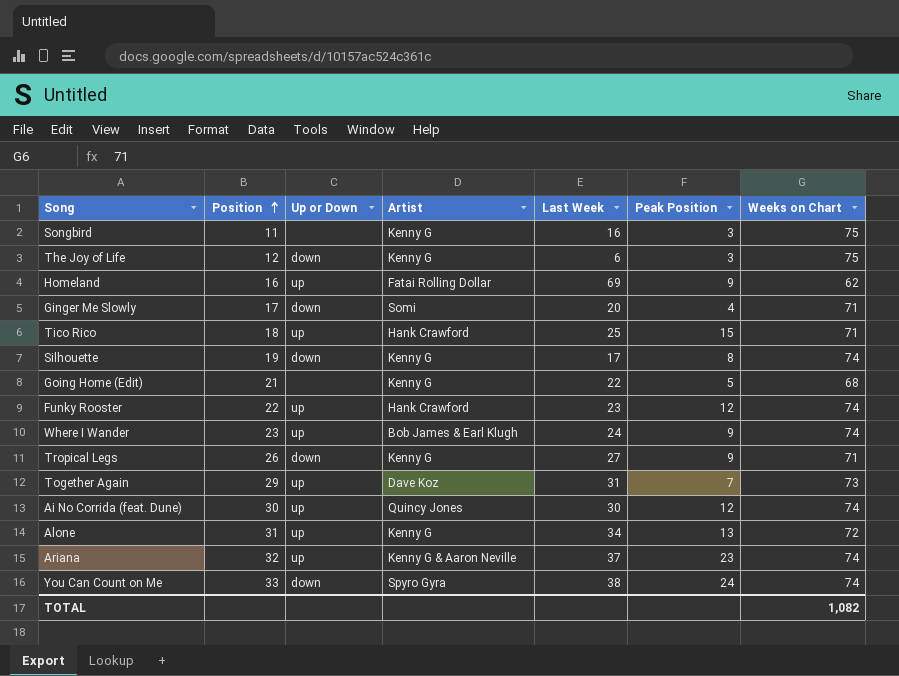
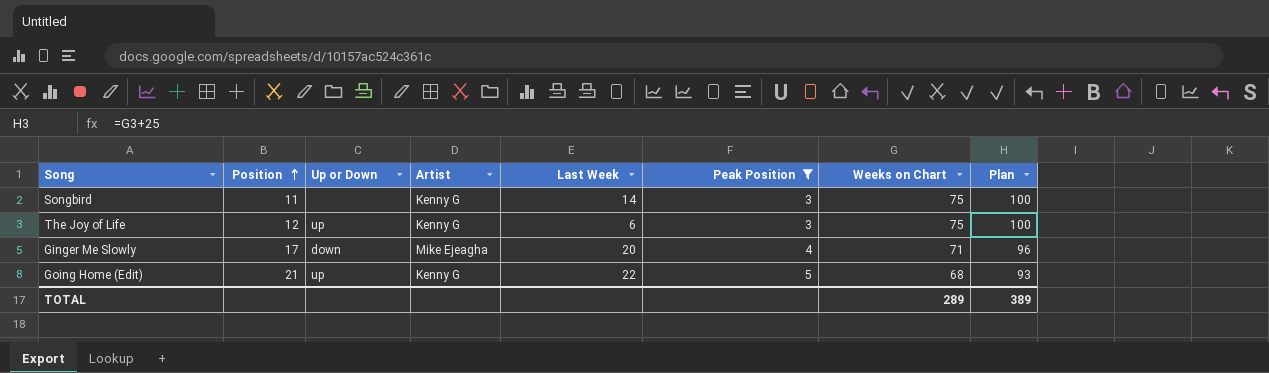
filter: none -> Peak Position <= 5
column Plan | formula: none -> [Weeks on Chart] + 25
Songbird | Last Week: 16 -> 14
The Joy of Life | Up or Down: down -> up
Ginger Me Slowly | Artist: Somi -> Mike Ejeagha
Going Home (Edit) | Up or Down: none -> up
TOTAL | Weeks on Chart: 1,082 -> 289

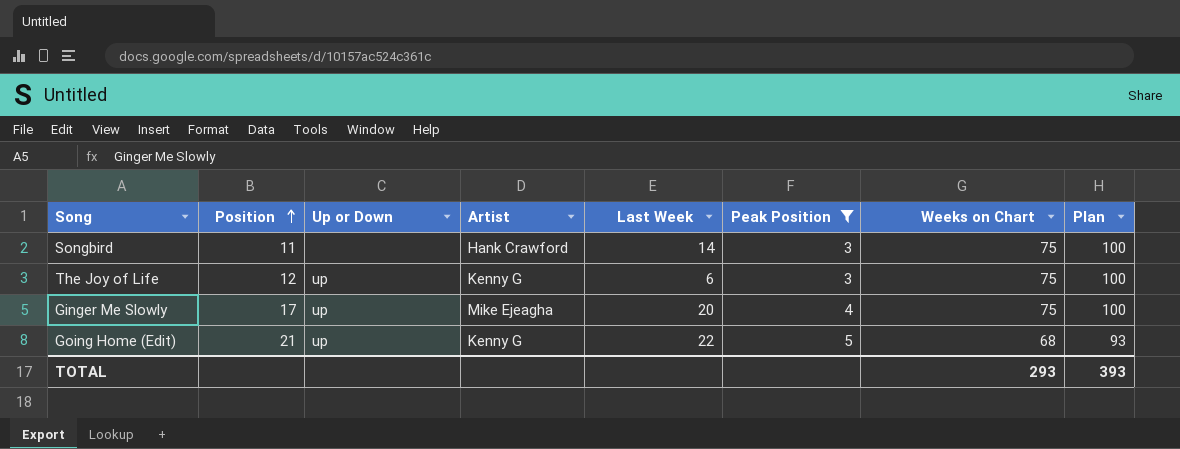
Songbird | Artist: Kenny G -> Hank Crawford
Ginger Me Slowly | Up or Down: down -> up
Ginger Me Slowly | Weeks on Chart: 71 -> 75
Ginger Me Slowly | Plan: 96 -> 100
TOTAL | Weeks on Chart: 289 -> 293
TOTAL | Plan: 389 -> 393

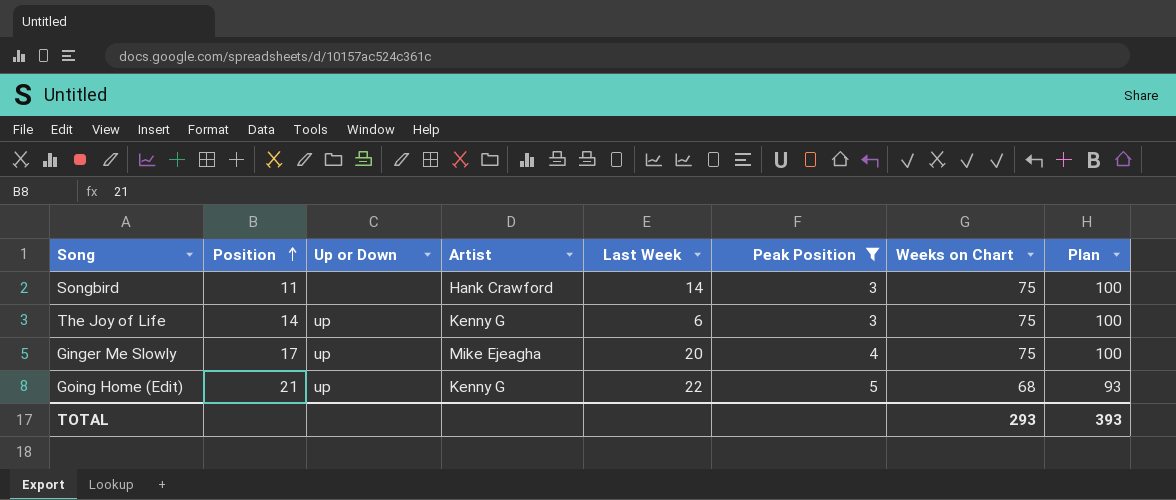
The Joy of Life | Position: 12 -> 14

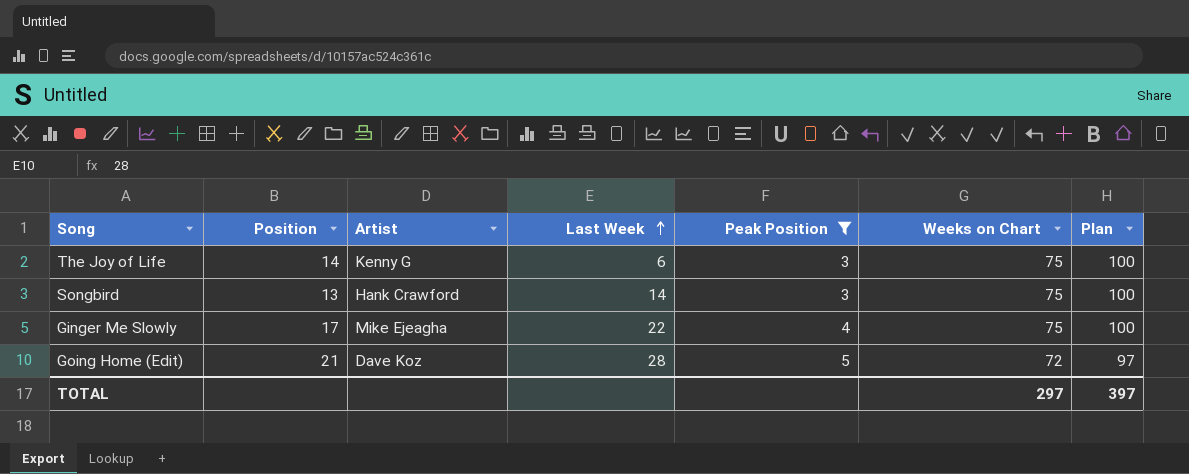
row order: Position ascending -> Last Week ascending
column Up or Down | position: 3 -> none
Songbird | Position: 11 -> 13
Ginger Me Slowly | Last Week: 20 -> 22
Going Home (Edit) | Artist: Kenny G -> Dave Koz
Going Home (Edit) | Last Week: 22 -> 28
Going Home (Edit) | Weeks on Chart: 68 -> 72
Going Home (Edit) | Plan: 93 -> 97
TOTAL | Weeks on Chart: 293 -> 297
TOTAL | Plan: 393 -> 397

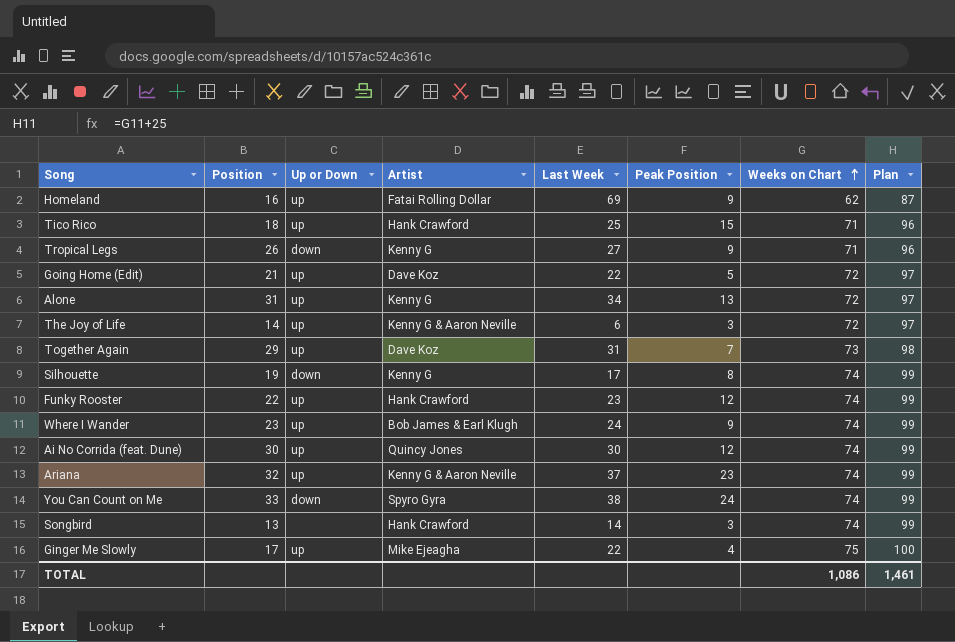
filter: Peak Position <= 5 -> none
row order: Last Week ascending -> Weeks on Chart ascending
column Up or Down | position: none -> 3
Going Home (Edit) | Last Week: 28 -> 22
The Joy of Life | Artist: Kenny G -> Kenny G & Aaron Neville
The Joy of Life | Weeks on Chart: 75 -> 72
The Joy of Life | Plan: 100 -> 97
Songbird | Weeks on Chart: 75 -> 74
Songbird | Plan: 100 -> 99
TOTAL | Weeks on Chart: 297 -> 1,086
TOTAL | Plan: 397 -> 1,461

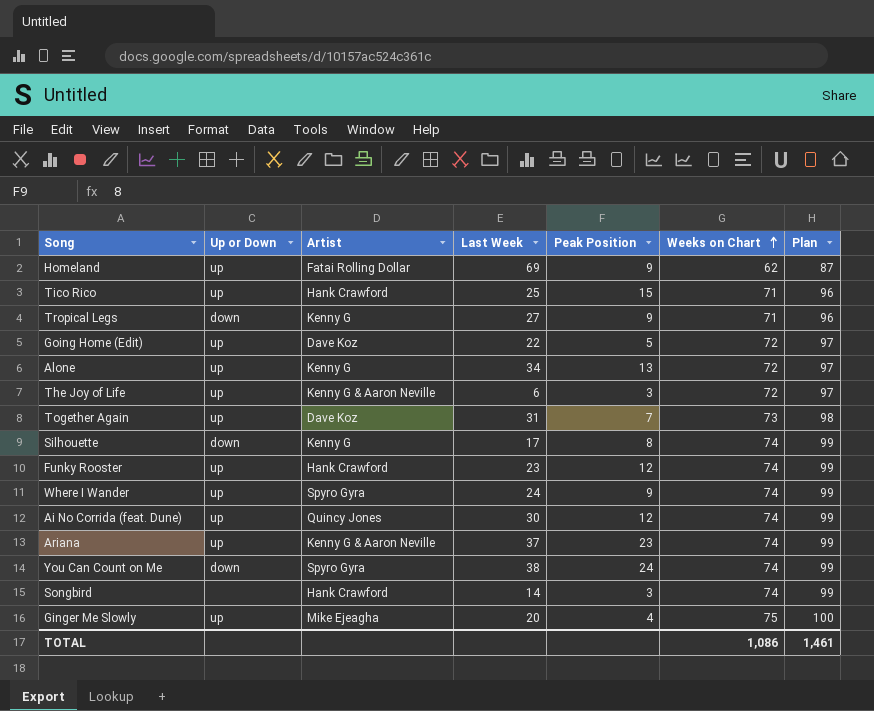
column Position | position: 2 -> none
Where I Wander | Artist: Bob James & Earl Klugh -> Spyro Gyra
Ginger Me Slowly | Last Week: 22 -> 20

